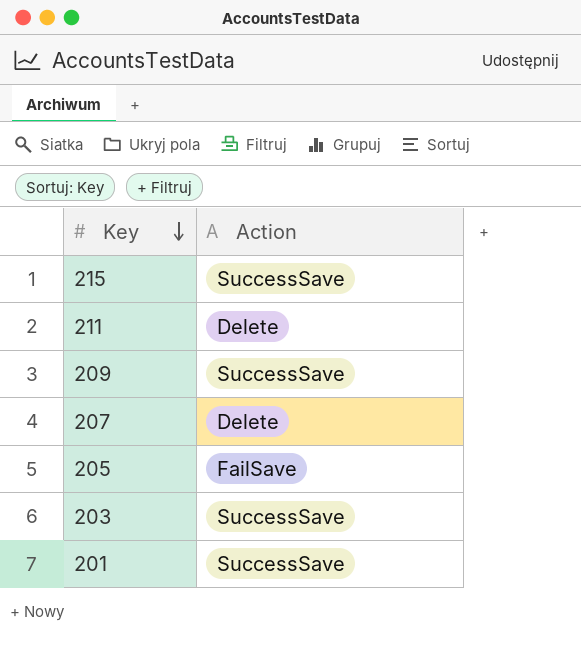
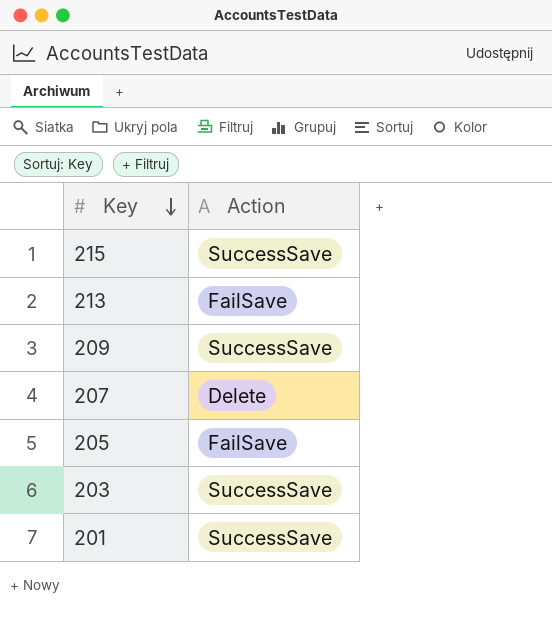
row 211: Delete -> none
row 213: none -> FailSave

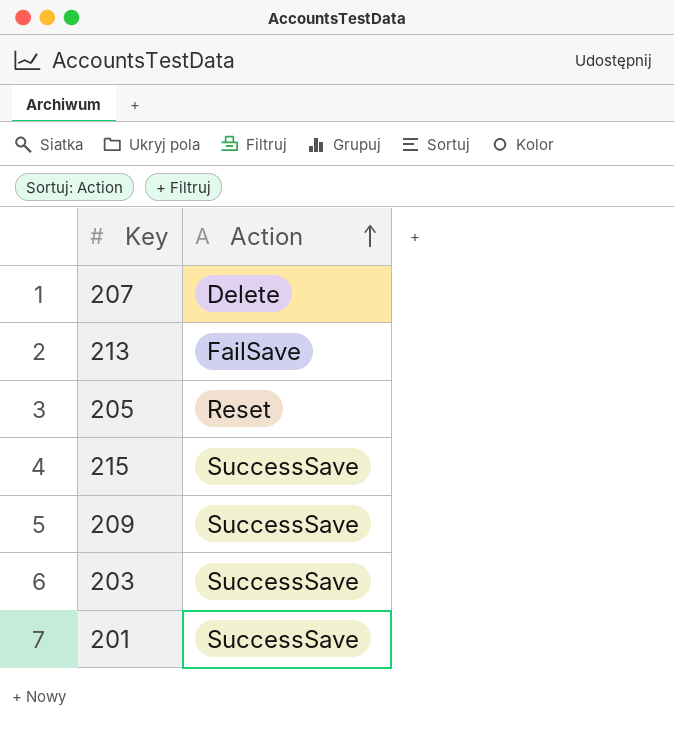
row order: Key descending -> Action ascending
205 | Action: FailSave -> Reset

